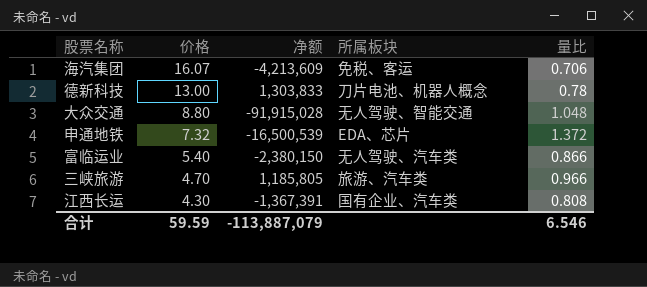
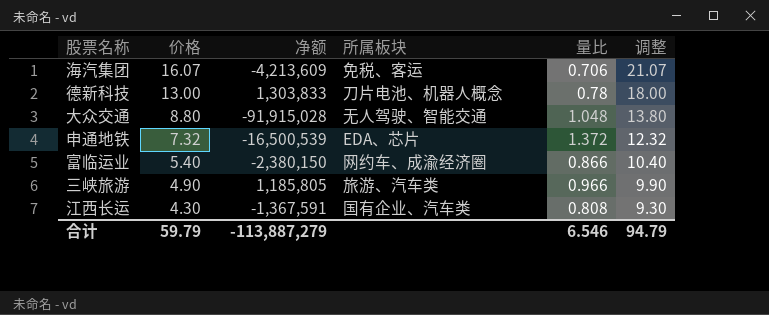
column 调整 | formula: none -> [价格] + 5
富临运业 | 所属板块: 无人驾驶、汽车类 -> 网约车、成渝经济圈
三峡旅游 | 价格: 4.70 -> 4.90
江西长运 | 净额: -1,367,391 -> -1,367,591
合计 | 价格: 59.59 -> 59.79
合计 | 净额: -113,887,079 -> -113,887,279

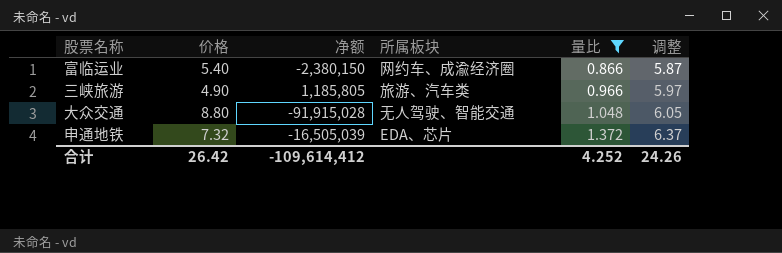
filter: none -> 量比 >= 0.866
row order: 价格 descending -> 量比 ascending
column 调整 | formula: [价格] + 5 -> [量比] + 5
申通地铁 | 净额: -16,500,539 -> -16,505,039
合计 | 价格: 59.79 -> 26.42
合计 | 净额: -113,887,279 -> -109,614,412
合计 | 量比: 6.546 -> 4.252
合计 | 调整: 94.79 -> 24.26

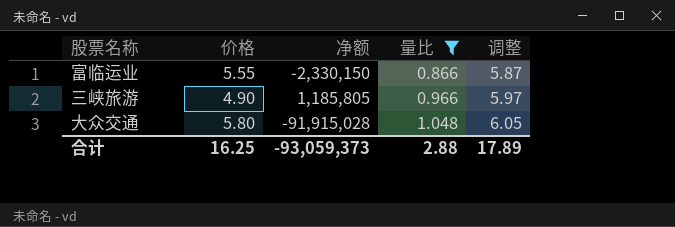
column 所属板块 | position: 4 -> none
row 申通地铁: 7.32 | -16,505,039 | EDA、芯片 | 1.372 | 6.37 -> none
富临运业 | 价格: 5.40 -> 5.55
富临运业 | 净额: -2,380,150 -> -2,330,150
大众交通 | 价格: 8.80 -> 5.80
合计 | 价格: 26.42 -> 16.25
合计 | 净额: -109,614,412 -> -93,059,373
合计 | 量比: 4.252 -> 2.88
合计 | 调整: 24.26 -> 17.89

